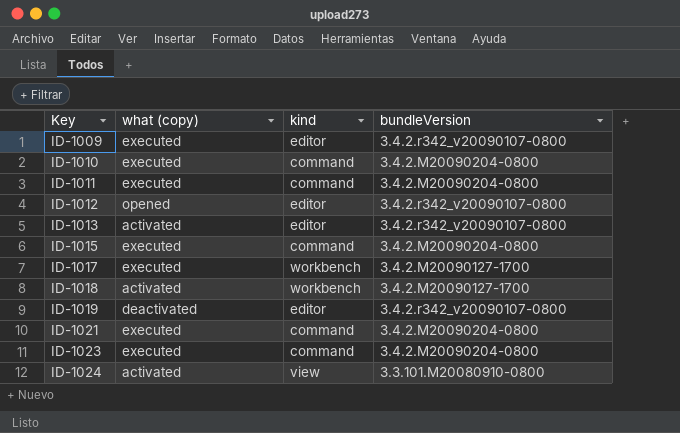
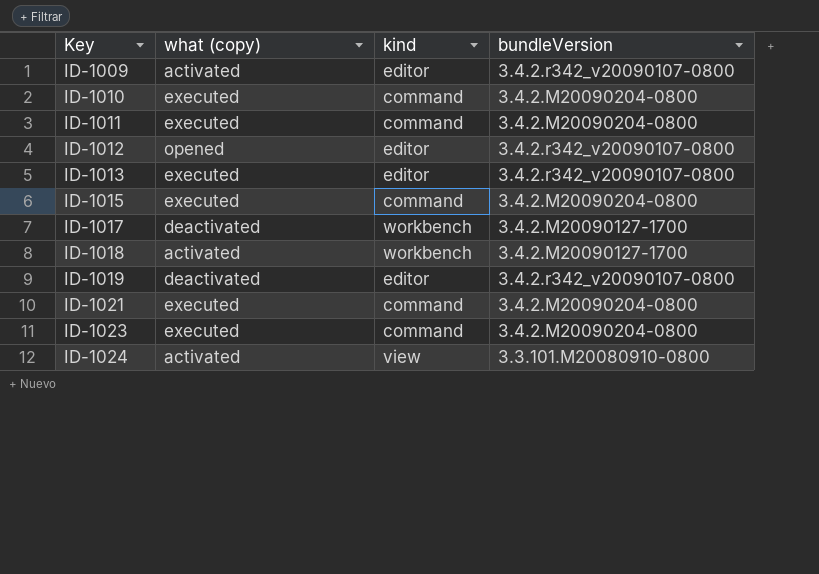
ID-1009 | what (copy): executed -> activated
ID-1013 | what (copy): activated -> executed
ID-1017 | what (copy): executed -> deactivated

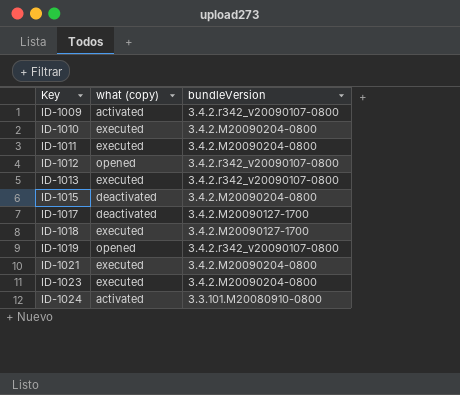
column kind | position: 3 -> none
ID-1015 | what (copy): executed -> deactivated
ID-1018 | what (copy): activated -> executed
ID-1019 | what (copy): deactivated -> opened

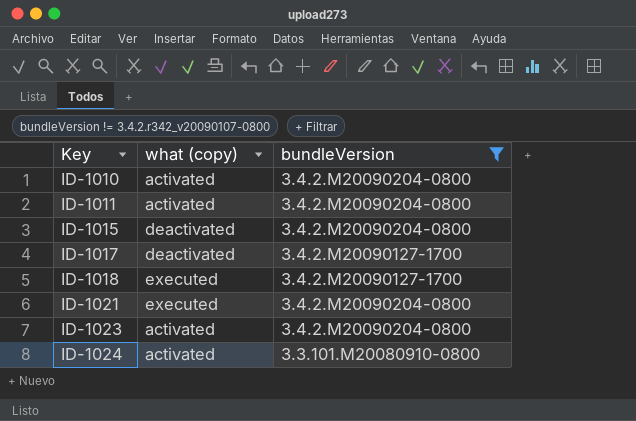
filter: none -> bundleVersion != 3.4.2.r342_v20090107-0800
ID-1010 | what (copy): executed -> activated
ID-1011 | what (copy): executed -> activated
ID-1023 | what (copy): executed -> activated

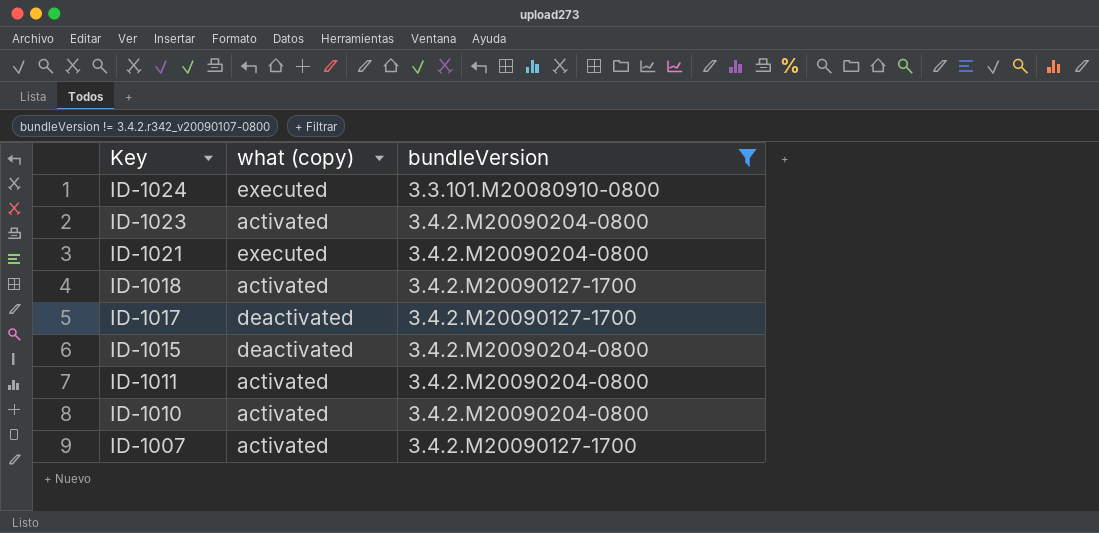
row order: Key ascending -> Key descending
ID-1024 | what (copy): activated -> executed
ID-1018 | what (copy): executed -> activated
row ID-1007: none -> activated | 3.4.2.M20090127-1700

